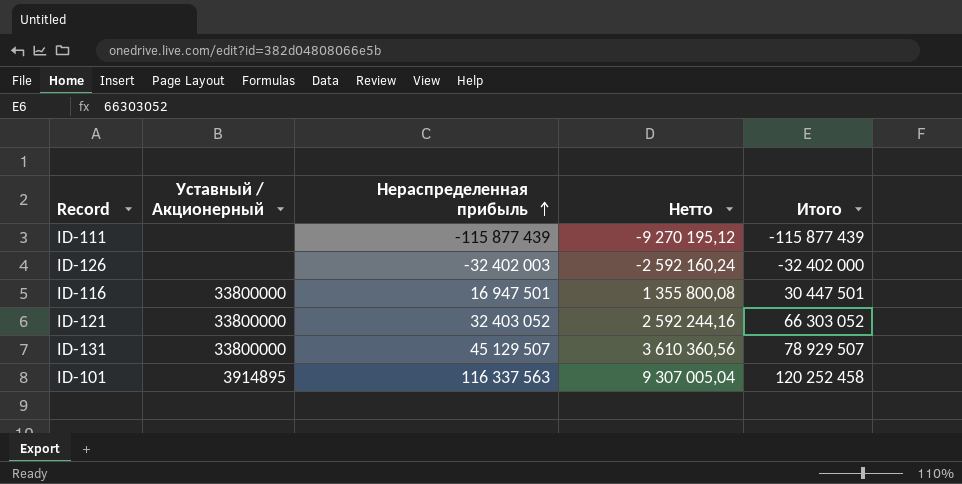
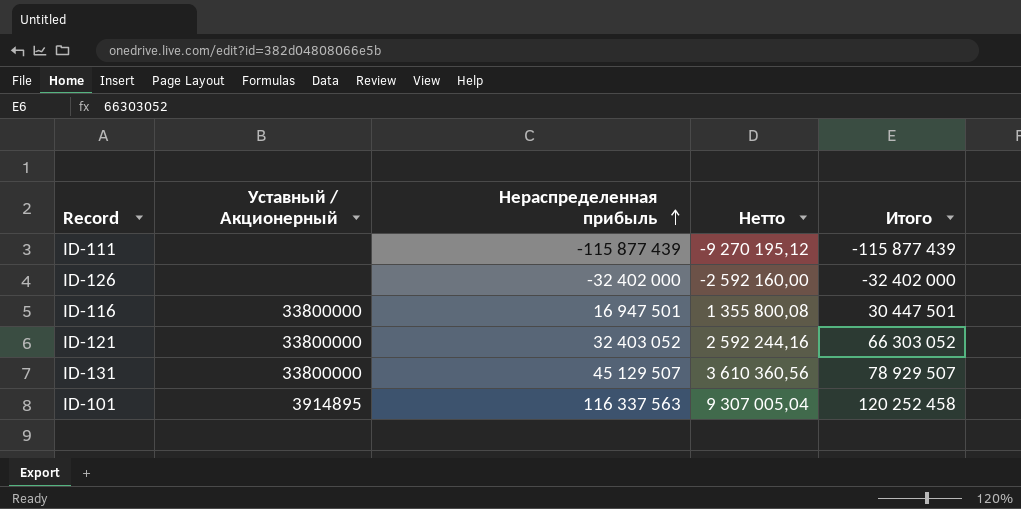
ID-126 | Нераспределенная прибыль: -32 402 003 -> -32 402 000
ID-126 | Нетто: -2 592 160,24 -> -2 592 160,00

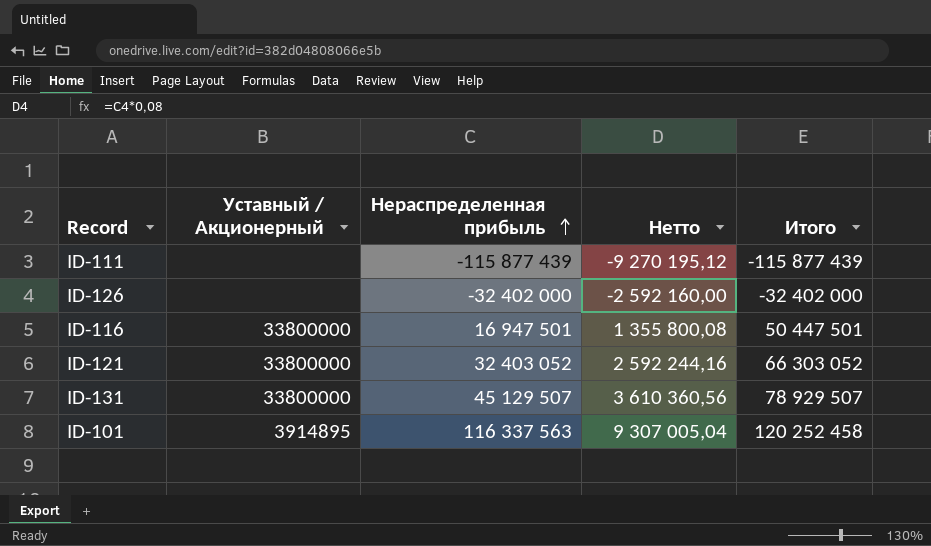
ID-116 | Итого: 30 447 501 -> 50 447 501

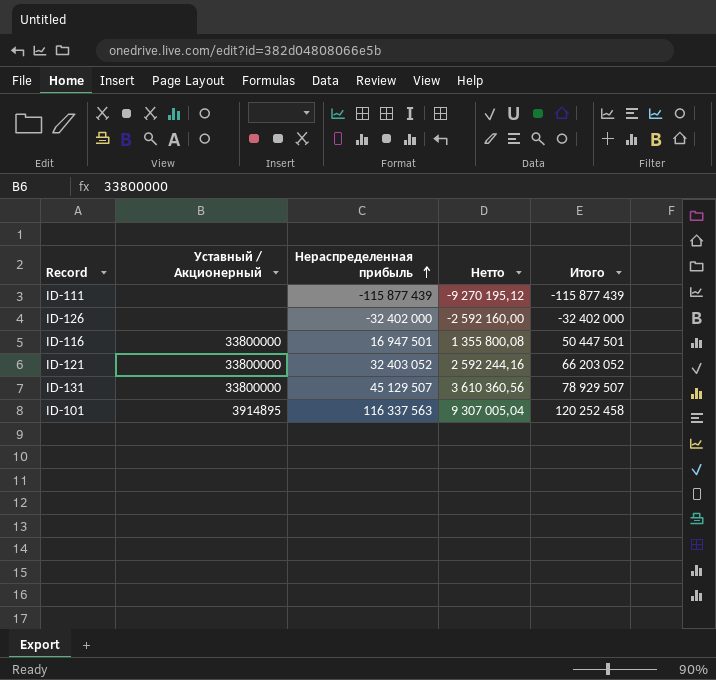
ID-121 | Итого: 66 303 052 -> 66 203 052

